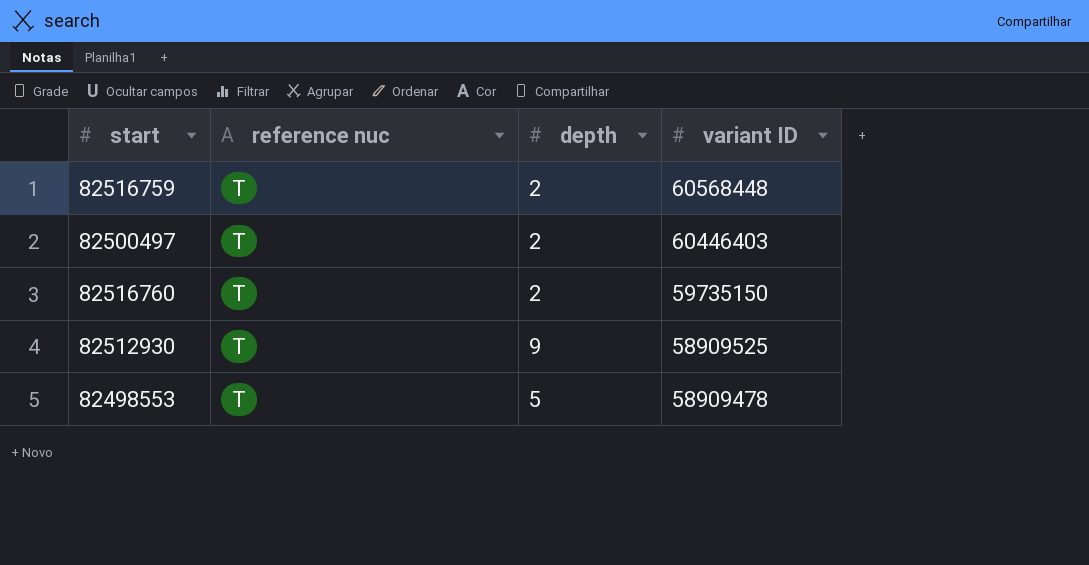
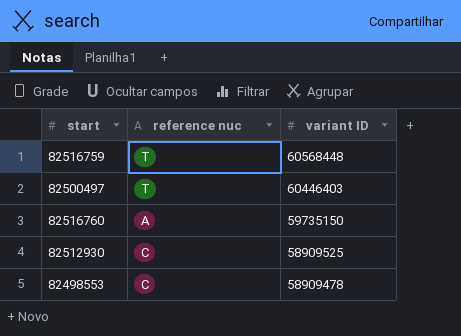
column depth | position: 3 -> none
82516760 | reference nuc: T -> A
82512930 | reference nuc: T -> C
82498553 | reference nuc: T -> C

